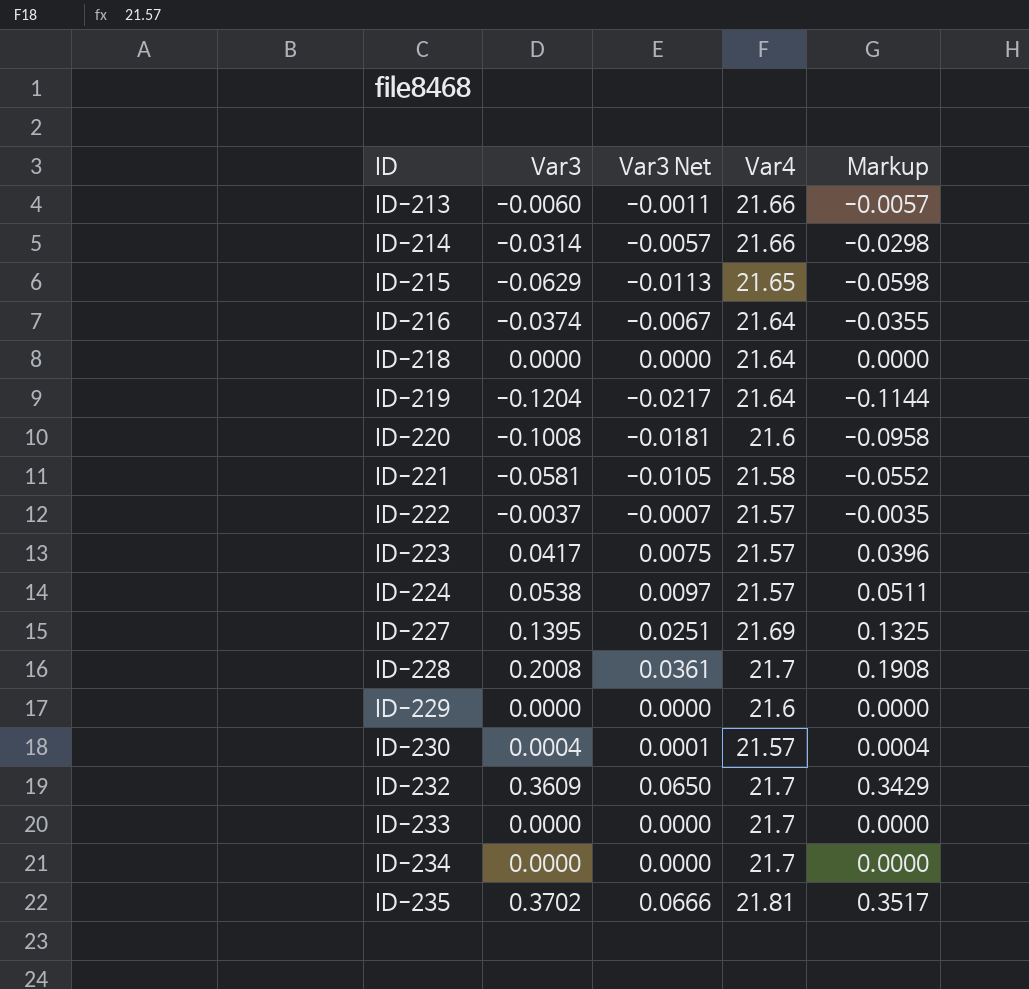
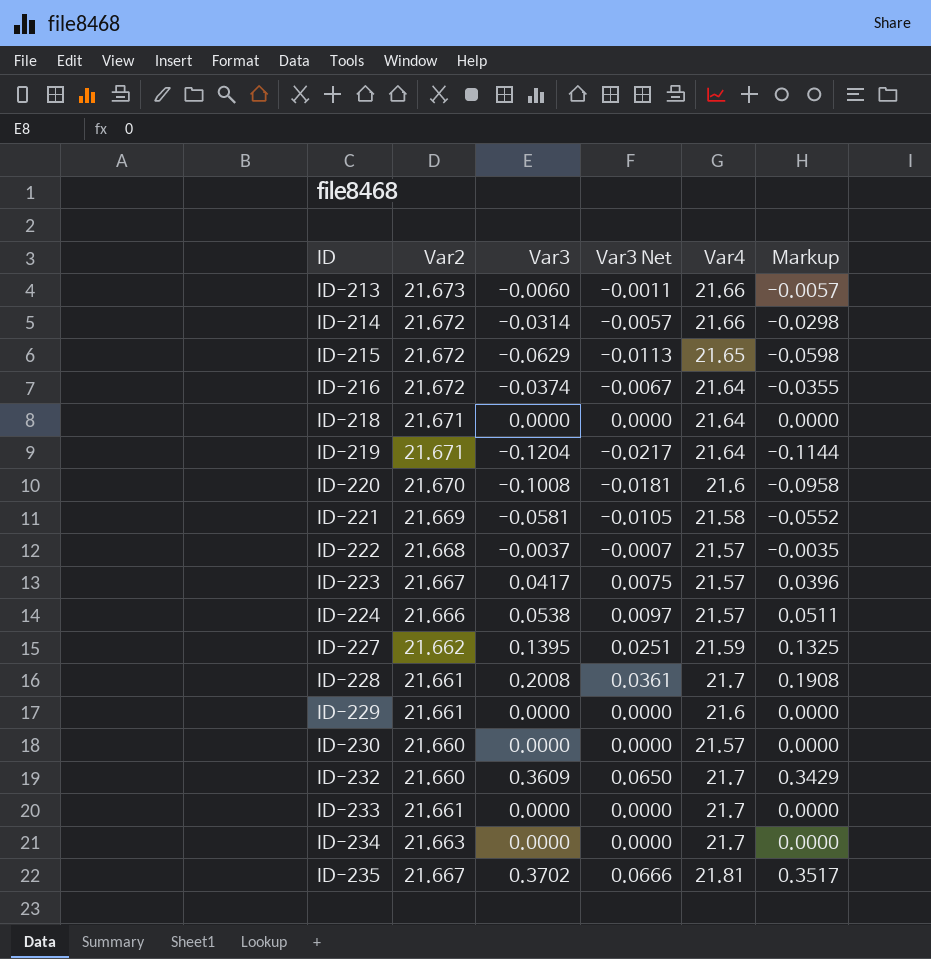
column Var2 | position: none -> 2
ID-227 | Var4: 21.69 -> 21.59
ID-230 | Var3: 0.0004 -> 0.0000
ID-230 | Var3 Net: 0.0001 -> 0.0000
ID-230 | Markup: 0.0004 -> 0.0000

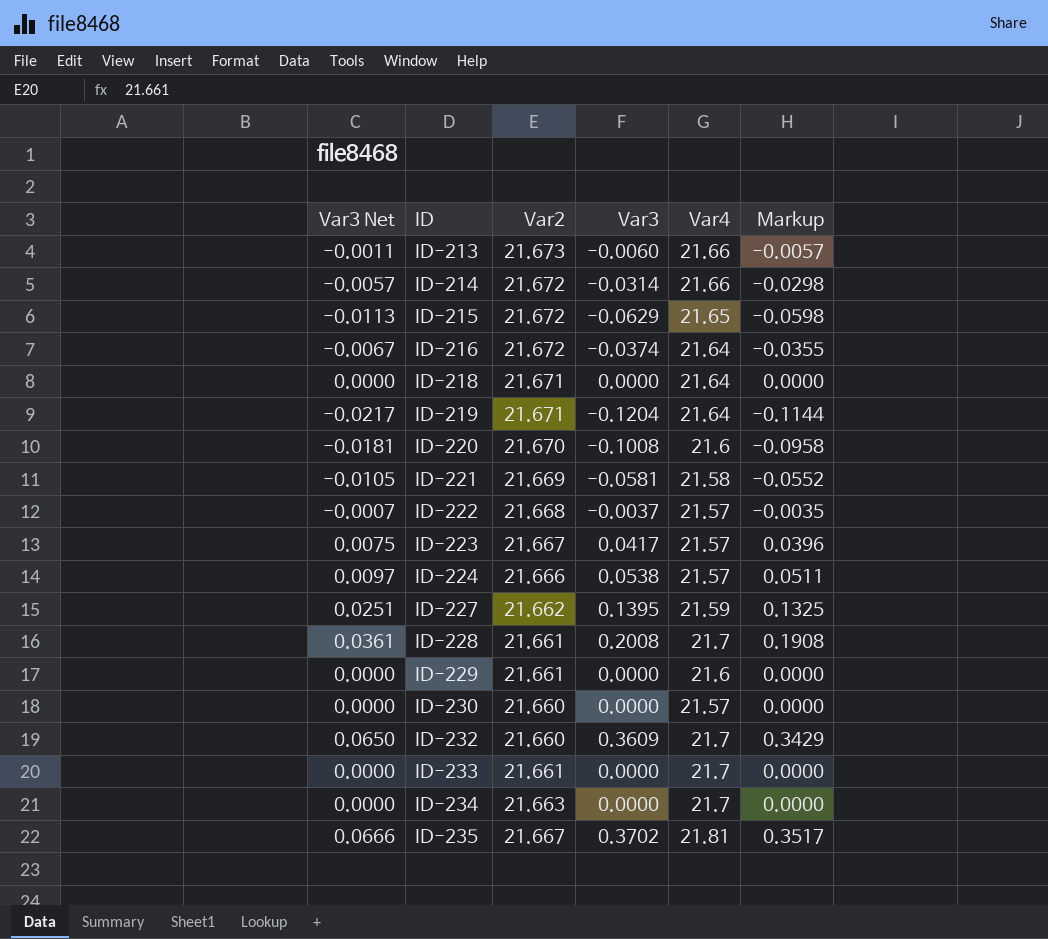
column Var3 Net | position: 4 -> 1

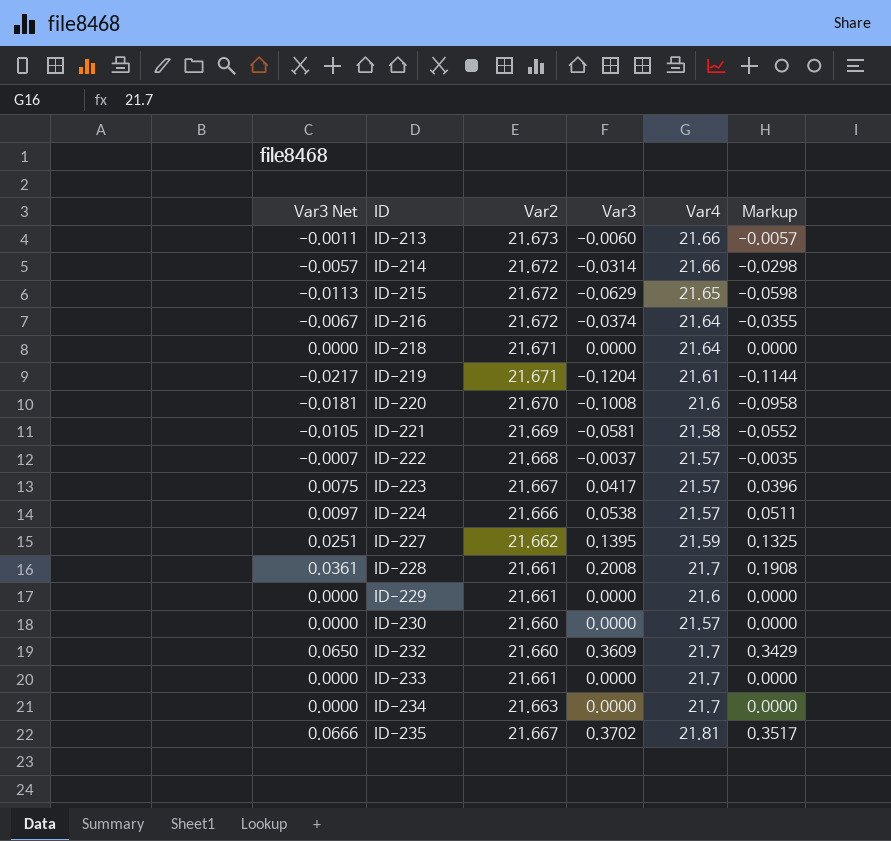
ID-219 | Var4: 21.64 -> 21.61

